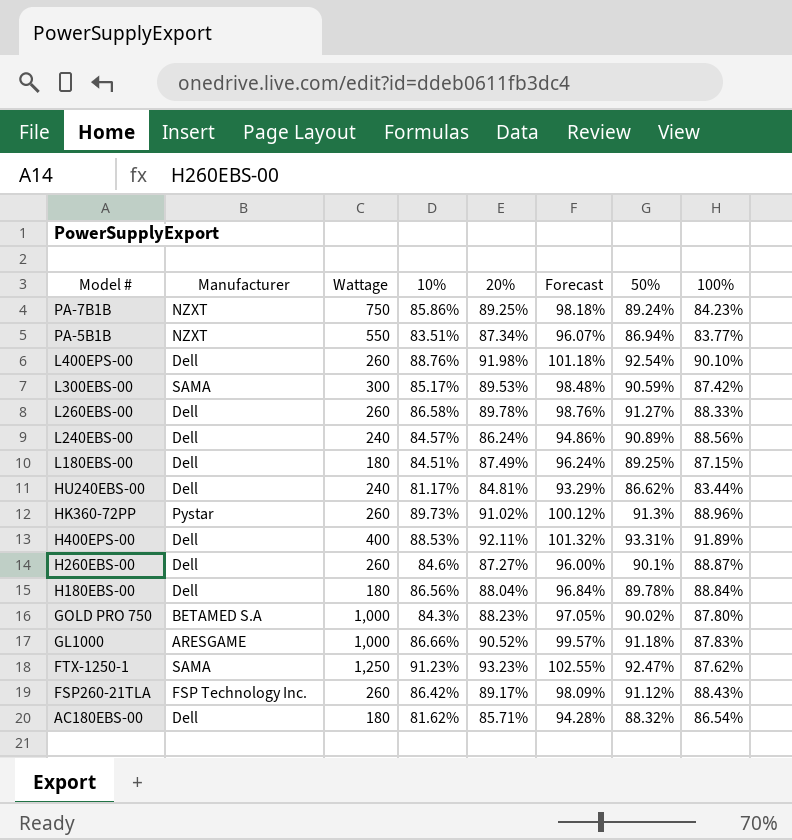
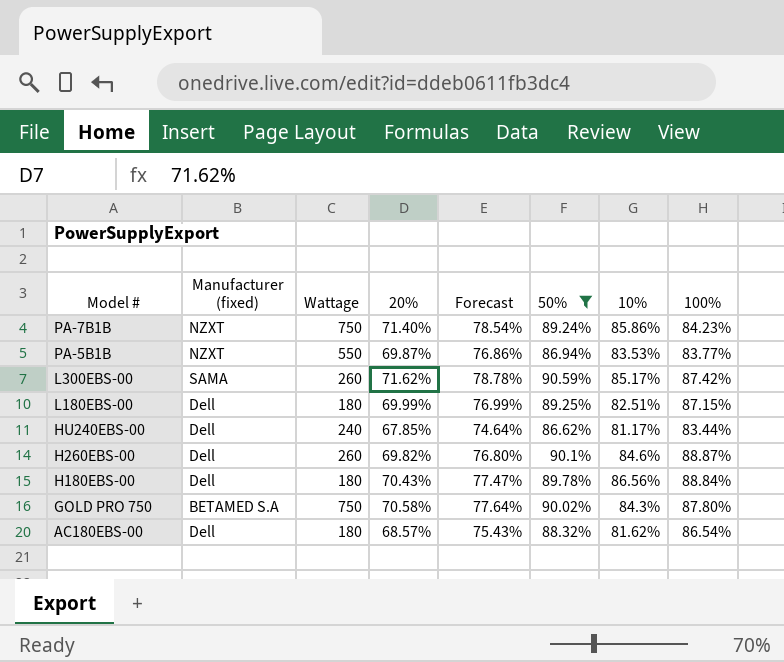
filter: none -> 50% <= 90.59%
column name: Manufacturer -> Manufacturer (fixed)
column 10% | position: 4 -> 7
PA-7B1B | 20%: 89.25% -> 71.40%
PA-7B1B | Forecast: 98.18% -> 78.54%
PA-5B1B | 20%: 87.34% -> 69.87%
PA-5B1B | Forecast: 96.07% -> 76.86%
PA-5B1B | 10%: 83.51% -> 83.53%
L300EBS-00 | Wattage: 300 -> 260
L300EBS-00 | 20%: 89.53% -> 71.62%
L300EBS-00 | Forecast: 98.48% -> 78.78%
L180EBS-00 | 20%: 87.49% -> 69.99%
L180EBS-00 | Forecast: 96.24% -> 76.99%
L180EBS-00 | 10%: 84.51% -> 82.51%
HU240EBS-00 | 20%: 84.81% -> 67.85%
HU240EBS-00 | Forecast: 93.29% -> 74.64%
H260EBS-00 | 20%: 87.27% -> 69.82%
H260EBS-00 | Forecast: 96.00% -> 76.80%
H180EBS-00 | 20%: 88.04% -> 70.43%
H180EBS-00 | Forecast: 96.84% -> 77.47%
GOLD PRO 750 | Wattage: 1,000 -> 750
GOLD PRO 750 | 20%: 88.23% -> 70.58%
GOLD PRO 750 | Forecast: 97.05% -> 77.64%
AC180EBS-00 | 20%: 85.71% -> 68.57%
AC180EBS-00 | Forecast: 94.28% -> 75.43%

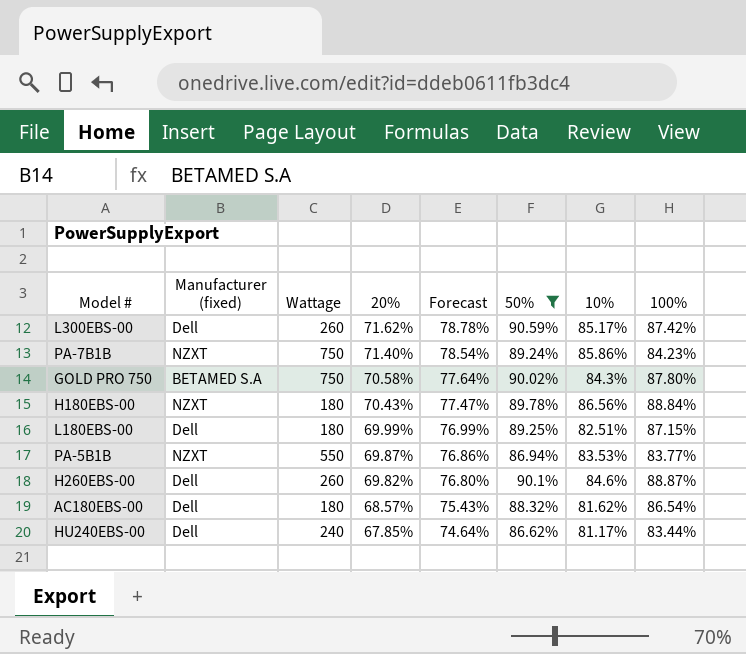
row order: Model # descending -> 20% descending
L300EBS-00 | Manufacturer (fixed): SAMA -> Dell
H180EBS-00 | Manufacturer (fixed): Dell -> NZXT

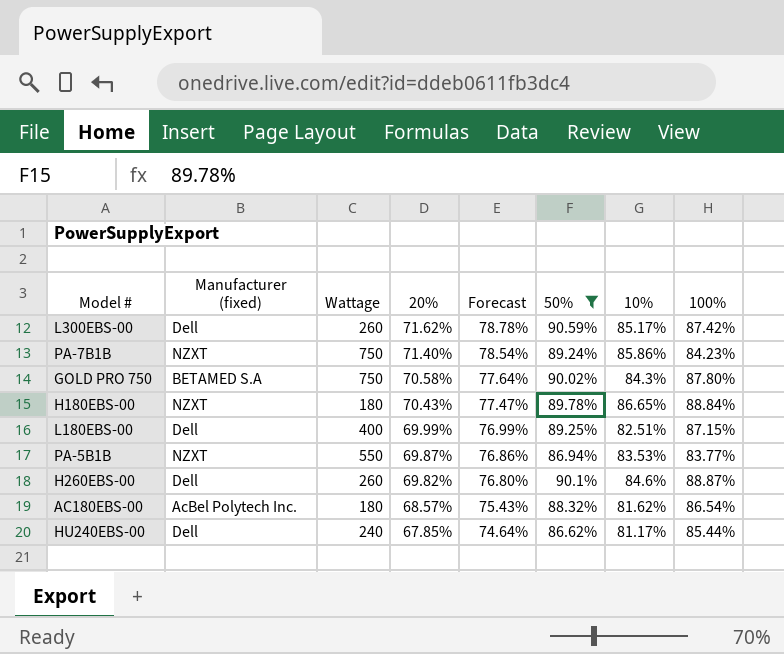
H180EBS-00 | 10%: 86.56% -> 86.65%
L180EBS-00 | Wattage: 180 -> 400
AC180EBS-00 | Manufacturer (fixed): Dell -> AcBel Polytech Inc.
HU240EBS-00 | 100%: 83.44% -> 85.44%

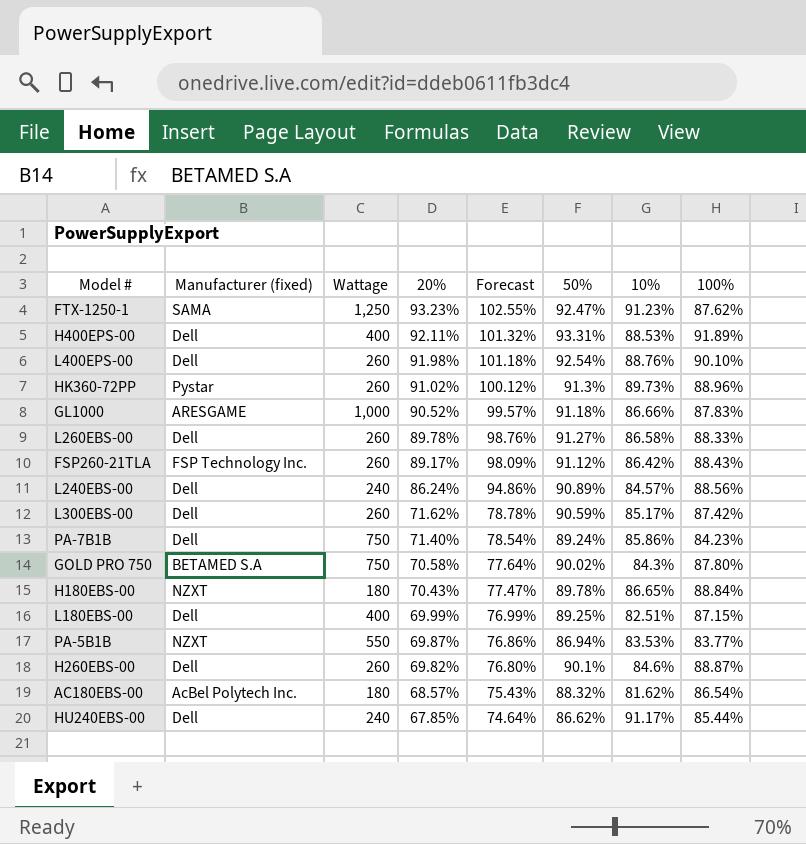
filter: 50% <= 90.59% -> none
PA-7B1B | Manufacturer (fixed): NZXT -> Dell
HU240EBS-00 | 10%: 81.17% -> 91.17%

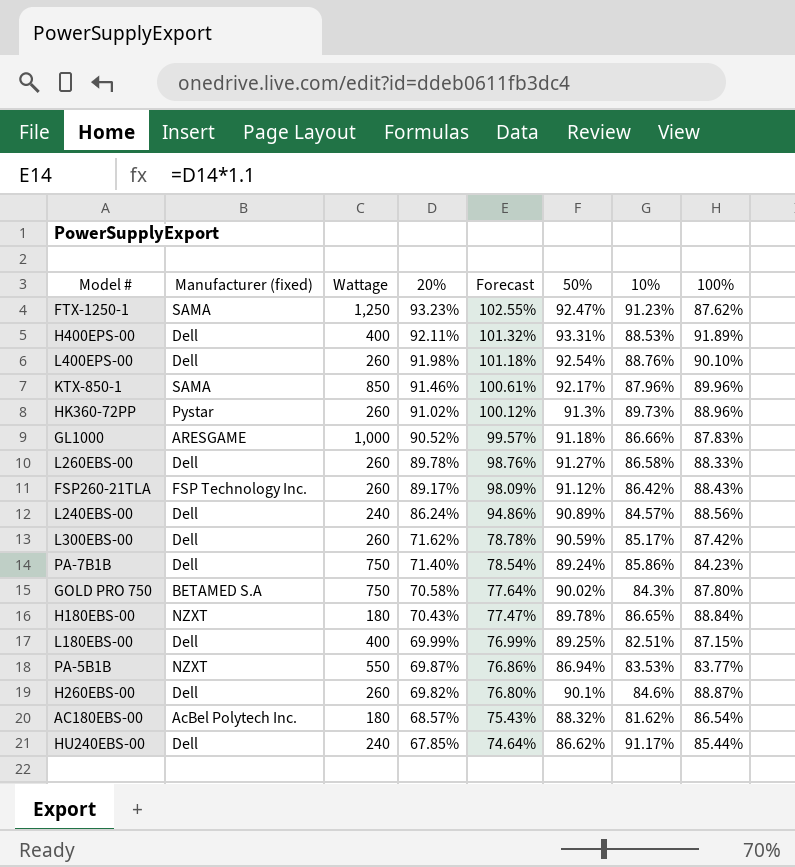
row KTX-850-1: none -> SAMA | 850 | 91.46% | 100.61% | 92.17% | 87.96% | 89.96%

